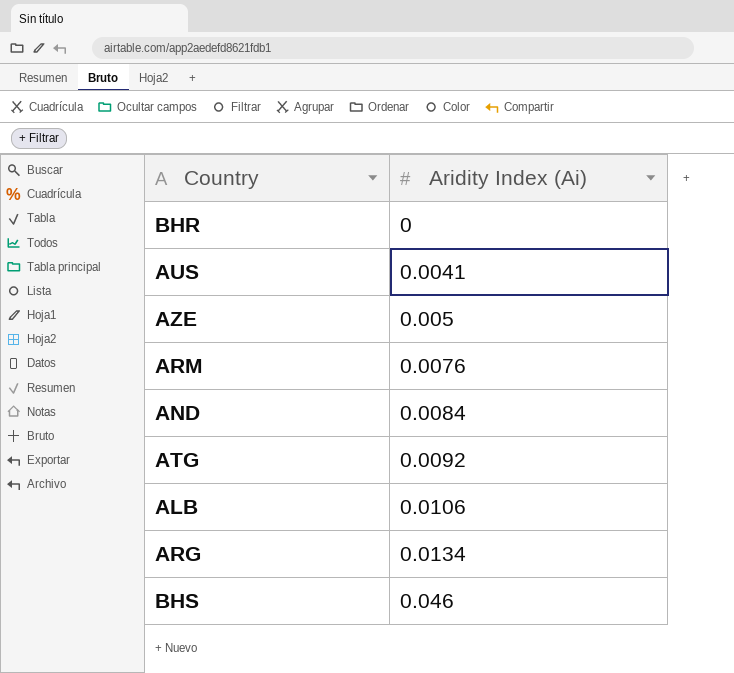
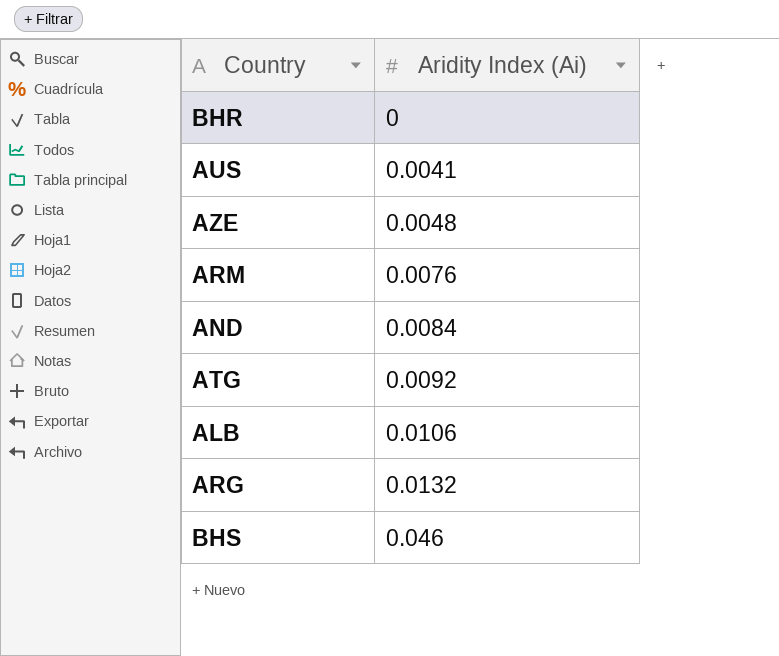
AZE | Aridity Index (Ai): 0.005 -> 0.0048
ARG | Aridity Index (Ai): 0.0134 -> 0.0132

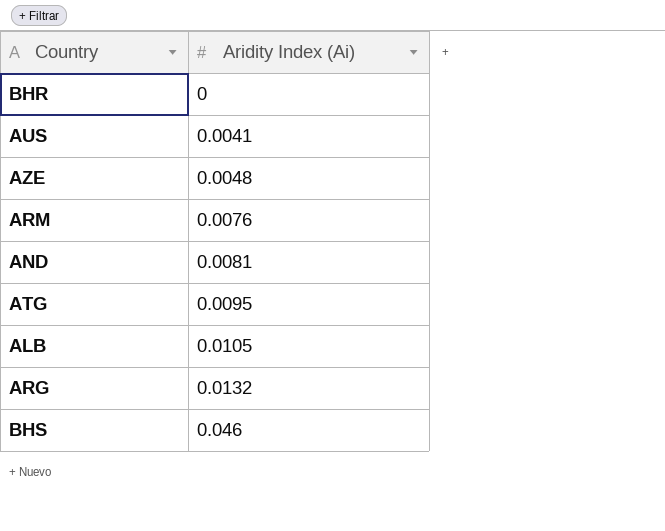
AND | Aridity Index (Ai): 0.0084 -> 0.0081
ATG | Aridity Index (Ai): 0.0092 -> 0.0095
ALB | Aridity Index (Ai): 0.0106 -> 0.0105

